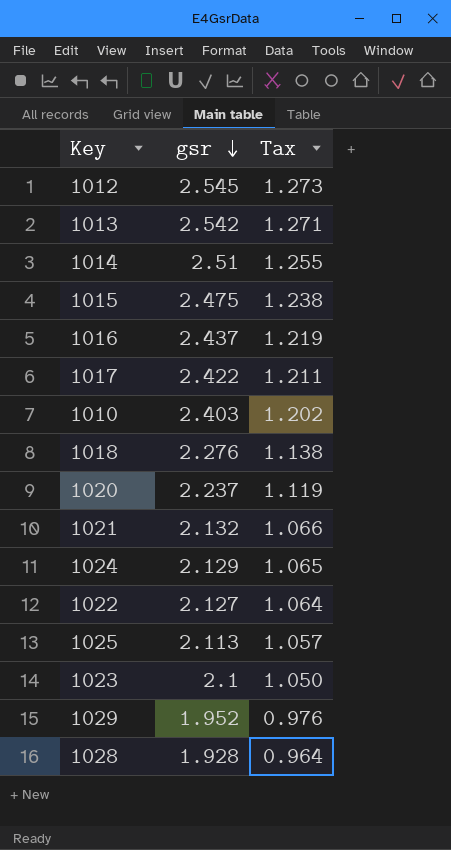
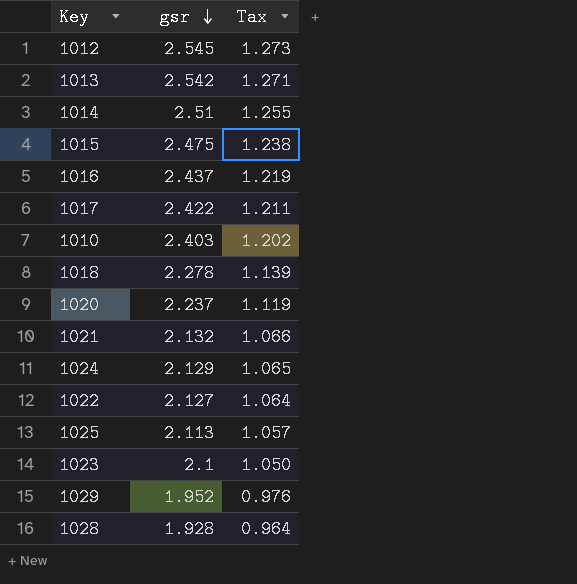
1018 | gsr: 2.276 -> 2.278
1018 | Tax: 1.138 -> 1.139

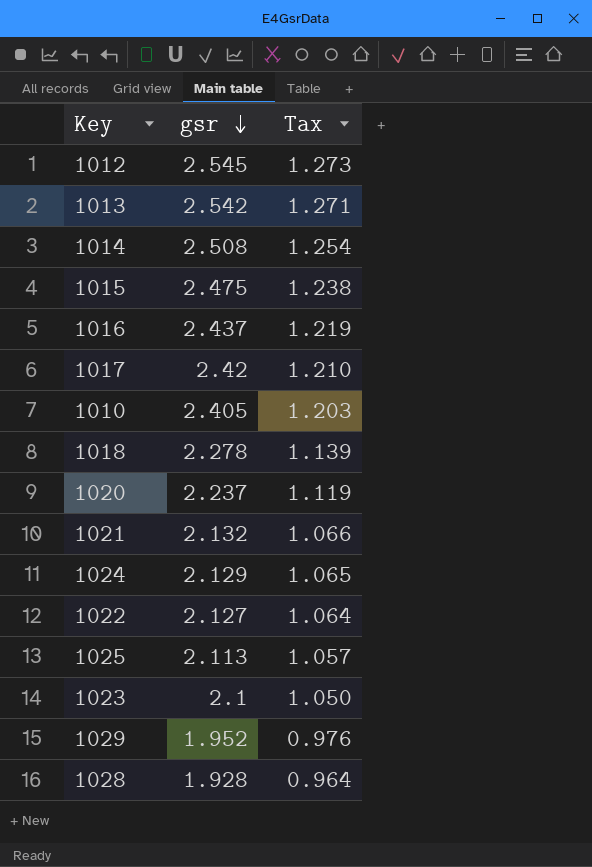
1014 | gsr: 2.51 -> 2.508
1014 | Tax: 1.255 -> 1.254
1017 | gsr: 2.422 -> 2.42
1017 | Tax: 1.211 -> 1.210
1010 | gsr: 2.403 -> 2.405
1010 | Tax: 1.202 -> 1.203

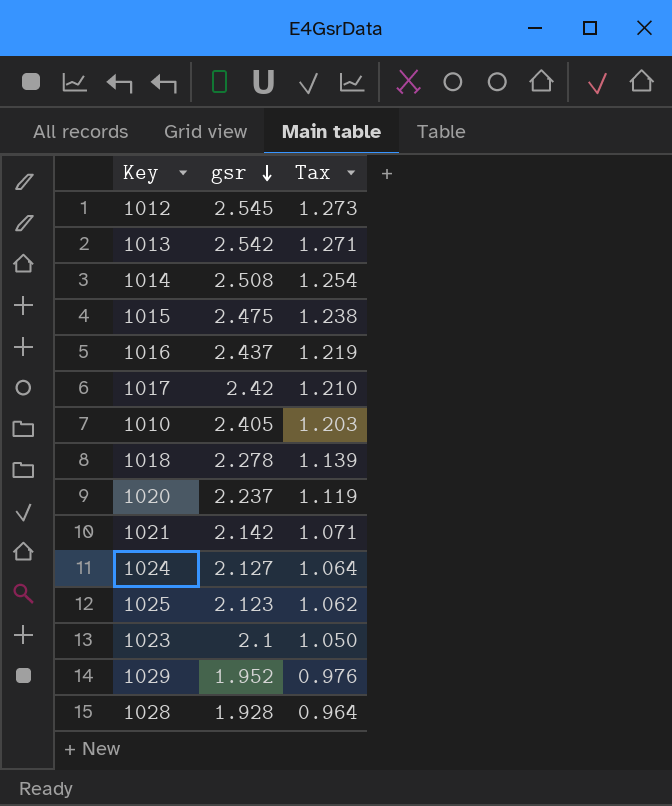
row 1022: 2.127 | 1.064 -> none
1021 | gsr: 2.132 -> 2.142
1021 | Tax: 1.066 -> 1.071
1024 | gsr: 2.129 -> 2.127
1024 | Tax: 1.065 -> 1.064
1025 | gsr: 2.113 -> 2.123
1025 | Tax: 1.057 -> 1.062

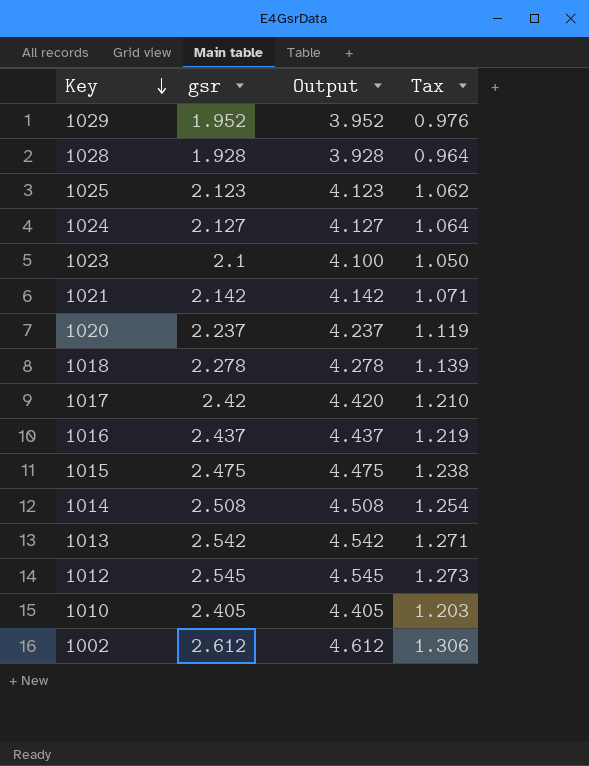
row order: gsr descending -> Key descending
column Output | formula: none -> [gsr] + 2
row 1002: none -> 2.612 | 4.612 | 1.306

